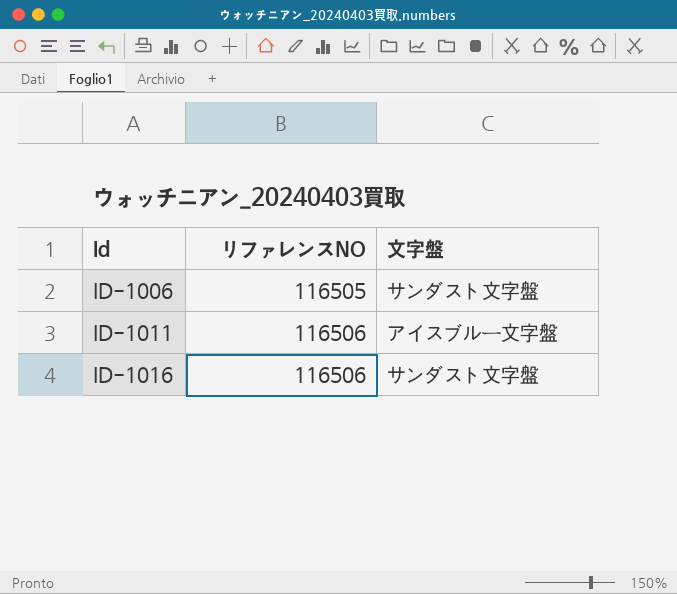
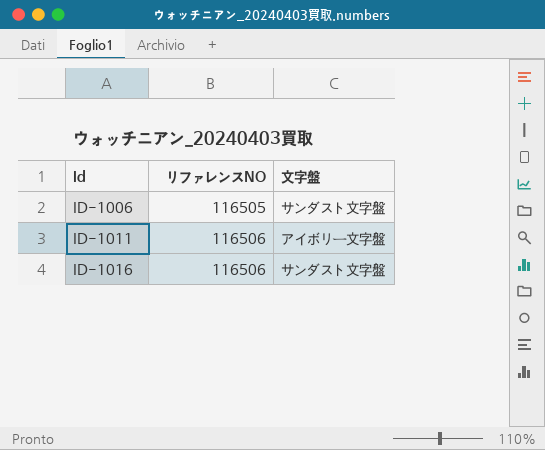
ID-1011 | 文字盤: アイスブルー文字盤 -> アイボリー文字盤

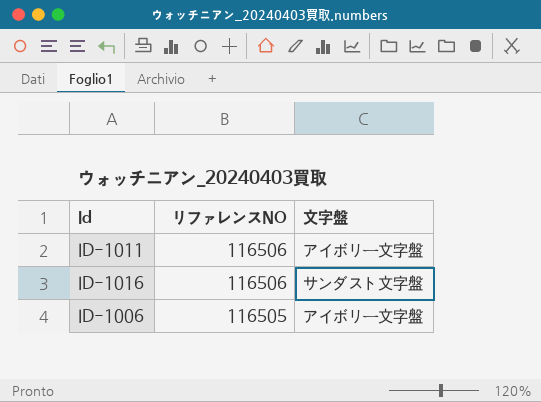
row order: Id ascending -> リファレンスNO descending
ID-1006 | 文字盤: サンダスト文字盤 -> アイボリー文字盤

